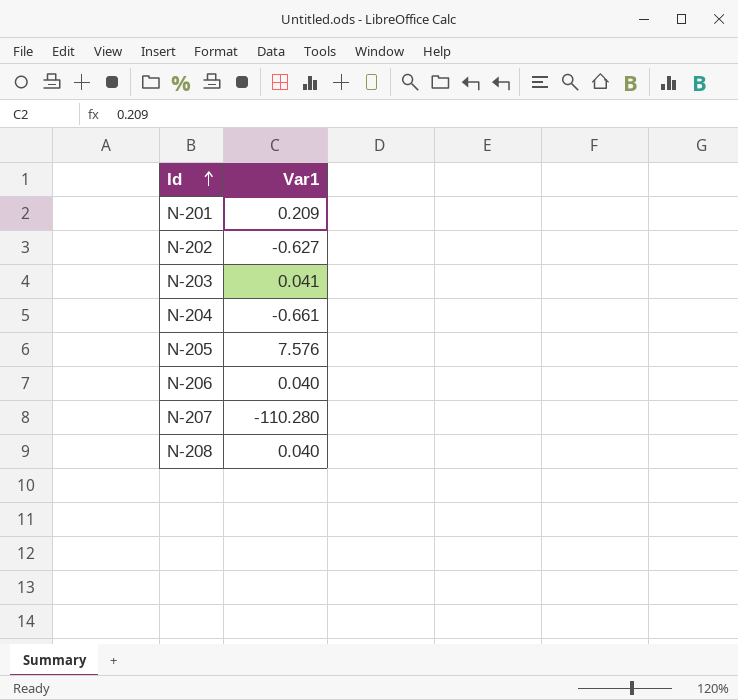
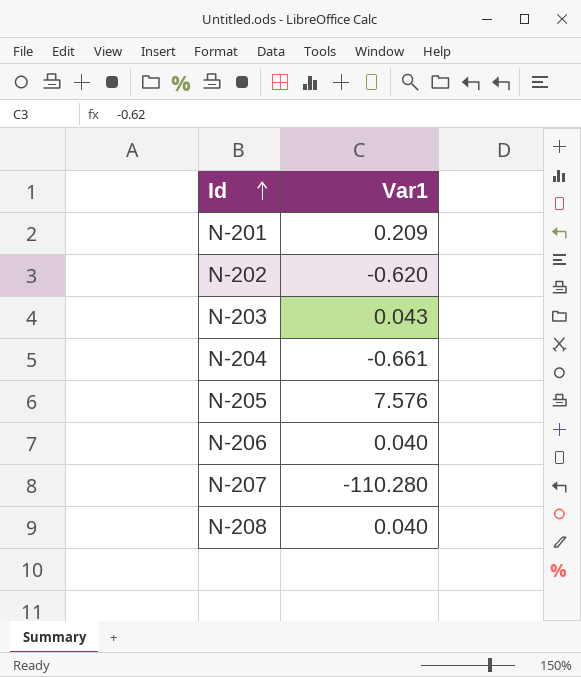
N-202 | Var1: -0.627 -> -0.620
N-203 | Var1: 0.041 -> 0.043

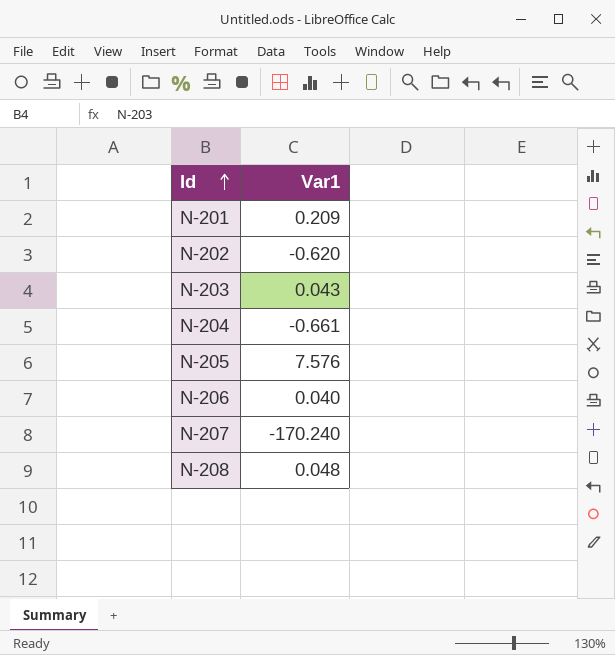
N-207 | Var1: -110.280 -> -170.240
N-208 | Var1: 0.040 -> 0.048

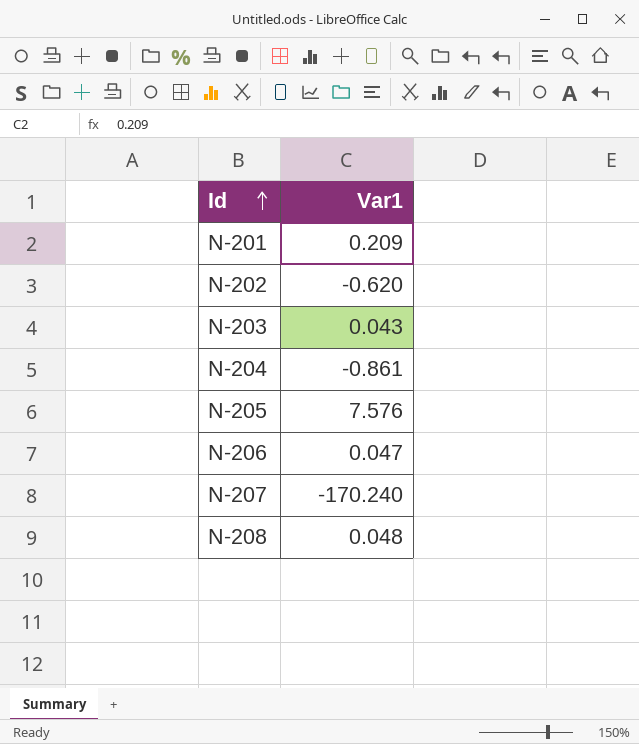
N-204 | Var1: -0.661 -> -0.861
N-206 | Var1: 0.040 -> 0.047

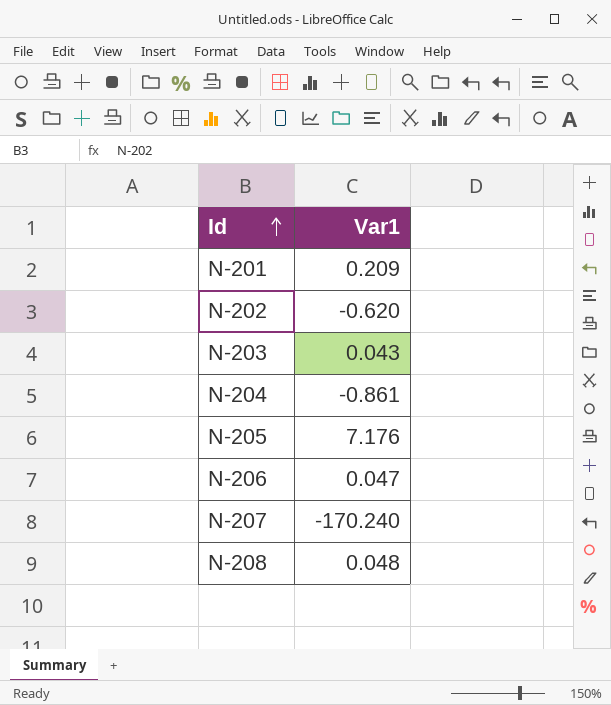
N-205 | Var1: 7.576 -> 7.176

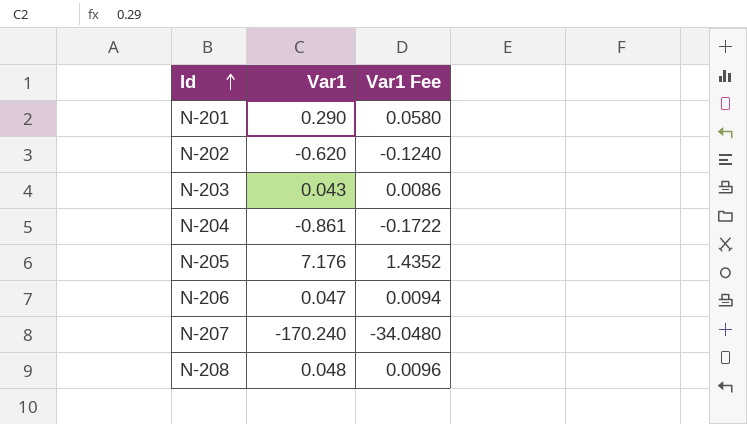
column Var1 Fee | formula: none -> [Var1] * 0.2
N-201 | Var1: 0.209 -> 0.290

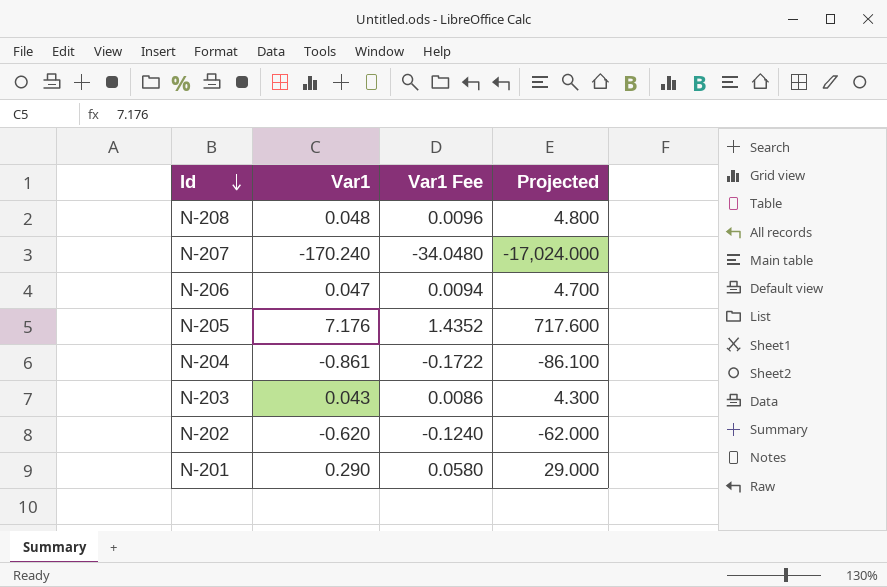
row order: Id ascending -> Id descending
column Projected | formula: none -> [Var1] * 100

